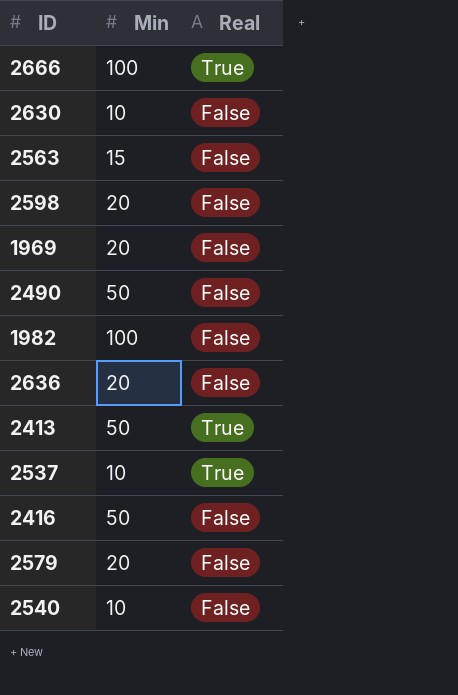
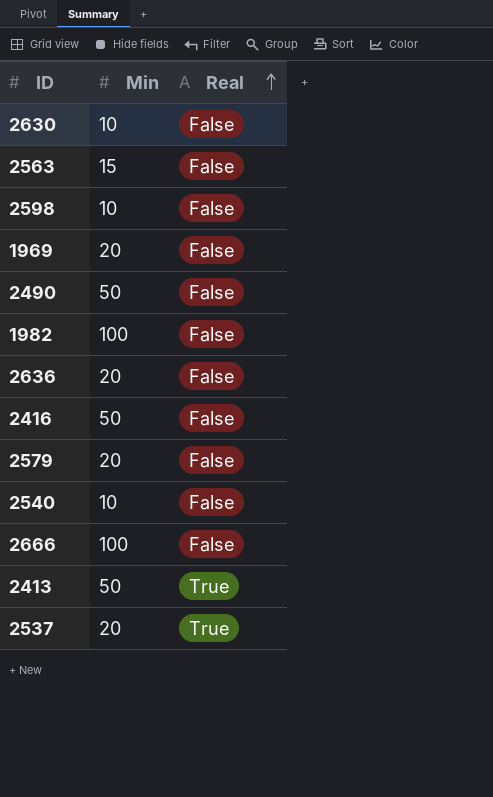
row order: none -> Real ascending
2598 | Min: 20 -> 10
2666 | Real: True -> False
2537 | Min: 10 -> 20

